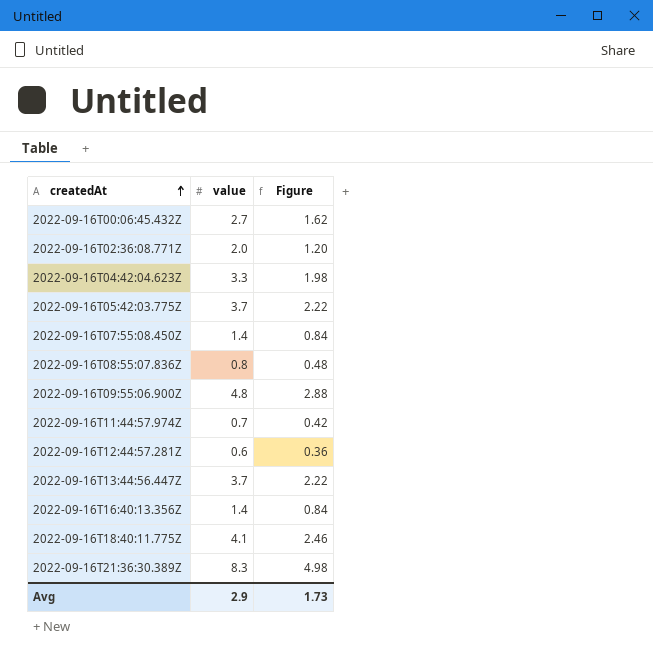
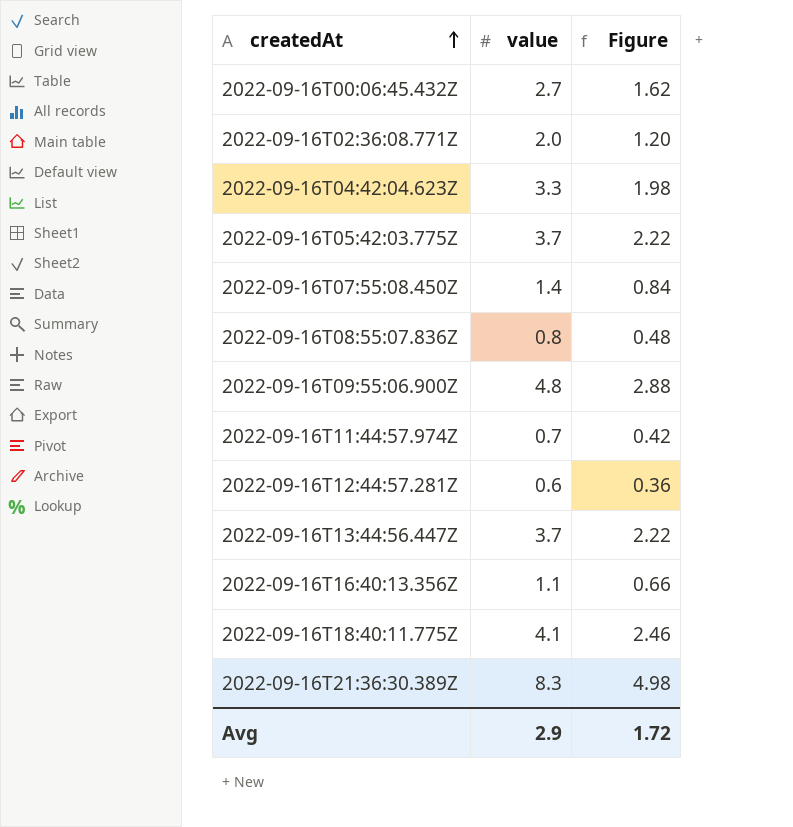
2022-09-16T16:40:13.356Z | value: 1.4 -> 1.1
2022-09-16T16:40:13.356Z | Figure: 0.84 -> 0.66
Avg | Figure: 1.73 -> 1.72

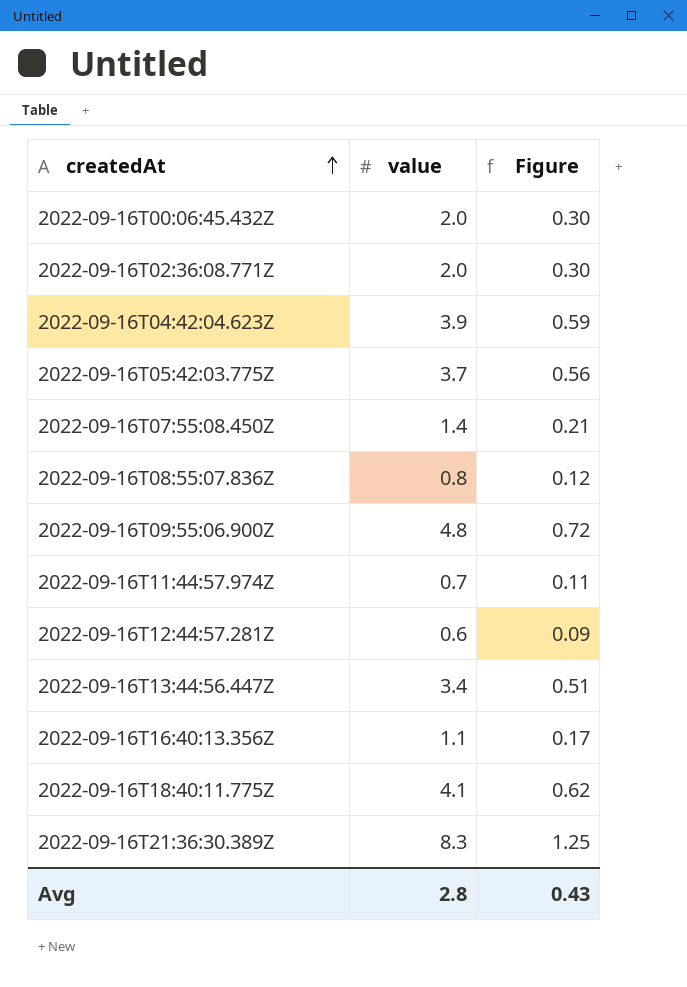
column Figure | formula: [value] * 0.6 -> [value] * 0.15
2022-09-16T00:06:45.432Z | value: 2.7 -> 2.0
2022-09-16T04:42:04.623Z | value: 3.3 -> 3.9
2022-09-16T13:44:56.447Z | value: 3.7 -> 3.4
Avg | value: 2.9 -> 2.8
Avg | Figure: 1.72 -> 0.43

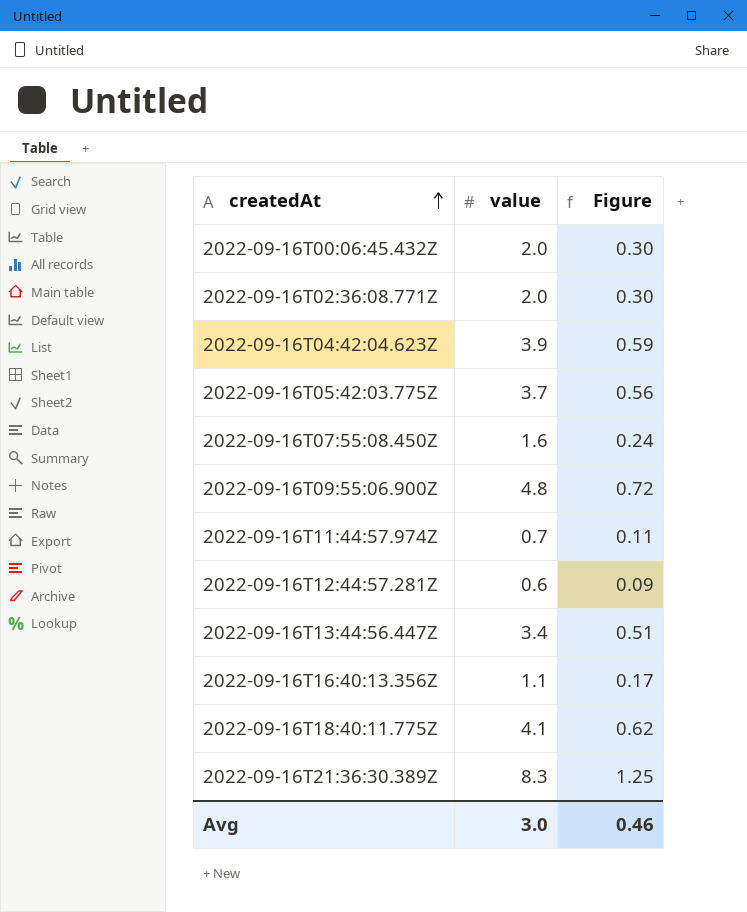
row 2022-09-16T08:55:07.836Z: 0.8 | 0.12 -> none
2022-09-16T07:55:08.450Z | value: 1.4 -> 1.6
2022-09-16T07:55:08.450Z | Figure: 0.21 -> 0.24
Avg | value: 2.8 -> 3.0
Avg | Figure: 0.43 -> 0.46

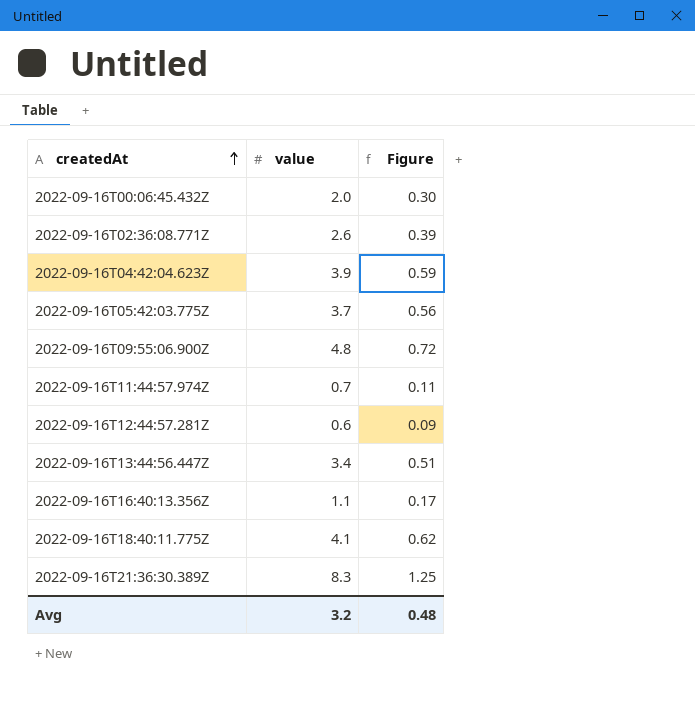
row 2022-09-16T07:55:08.450Z: 1.6 | 0.24 -> none
2022-09-16T02:36:08.771Z | value: 2.0 -> 2.6
2022-09-16T02:36:08.771Z | Figure: 0.30 -> 0.39
Avg | value: 3.0 -> 3.2
Avg | Figure: 0.46 -> 0.48

